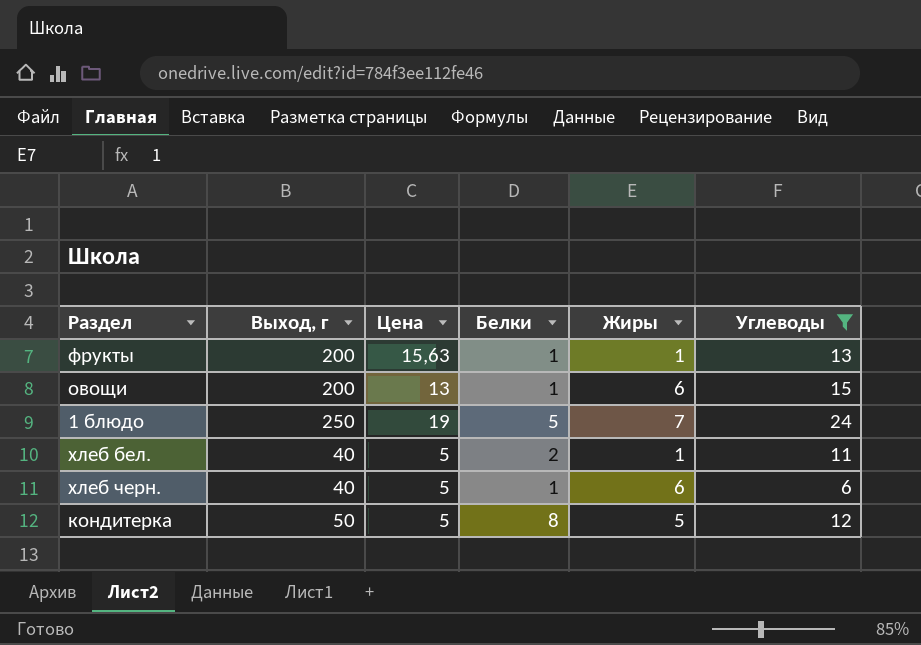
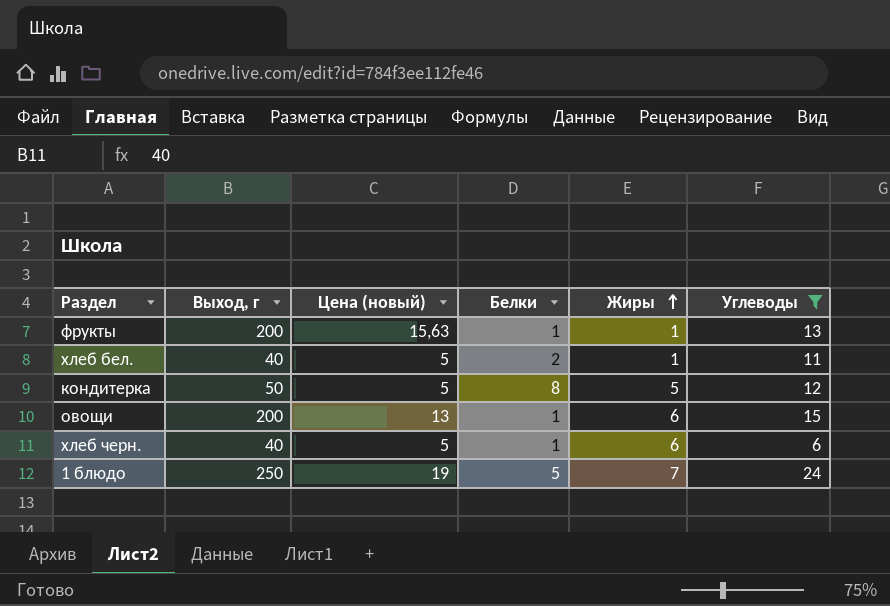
row order: none -> Жиры ascending
column name: Цена -> Цена (новый)

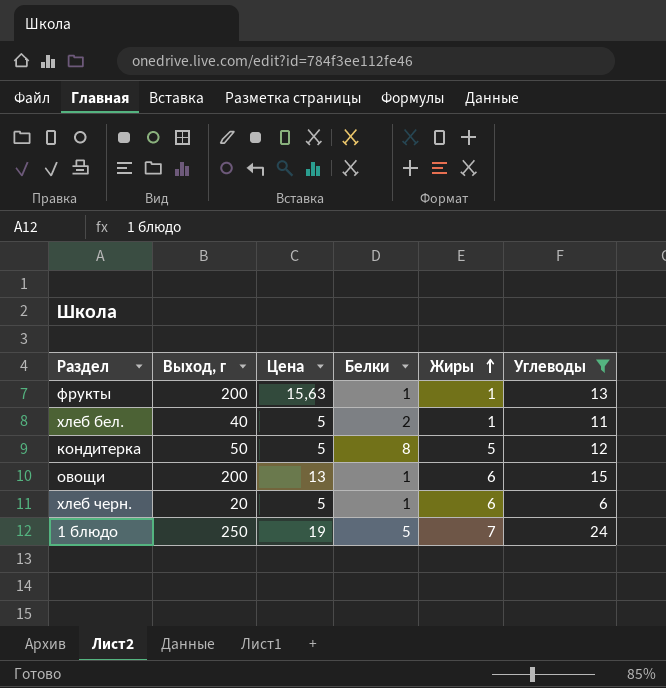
column name: Цена (новый) -> Цена
хлеб черн. | Выход, г: 40 -> 20

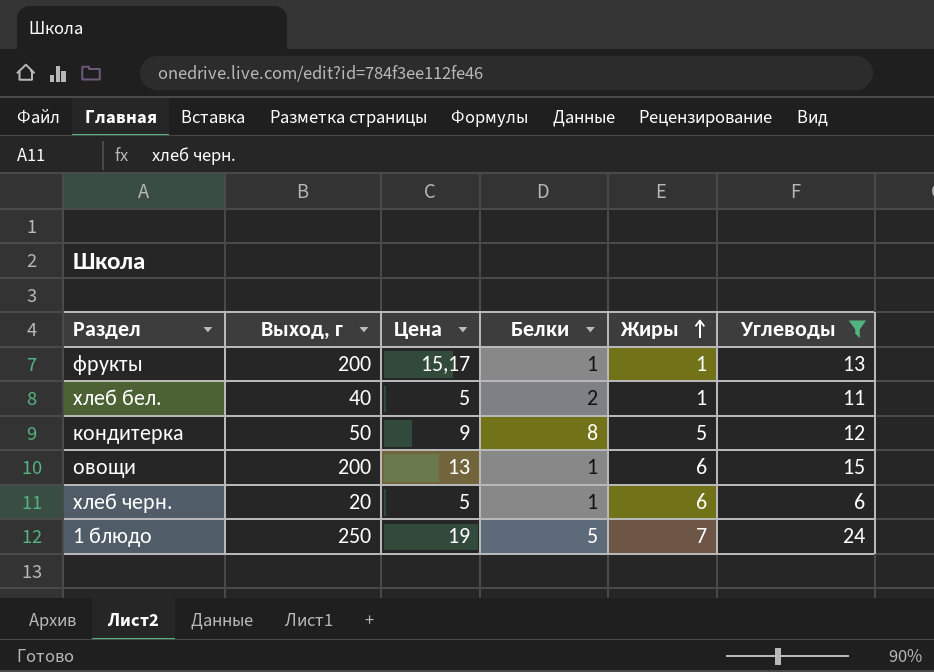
фрукты | Цена: 15,63 -> 15,17
кондитерка | Цена: 5 -> 9

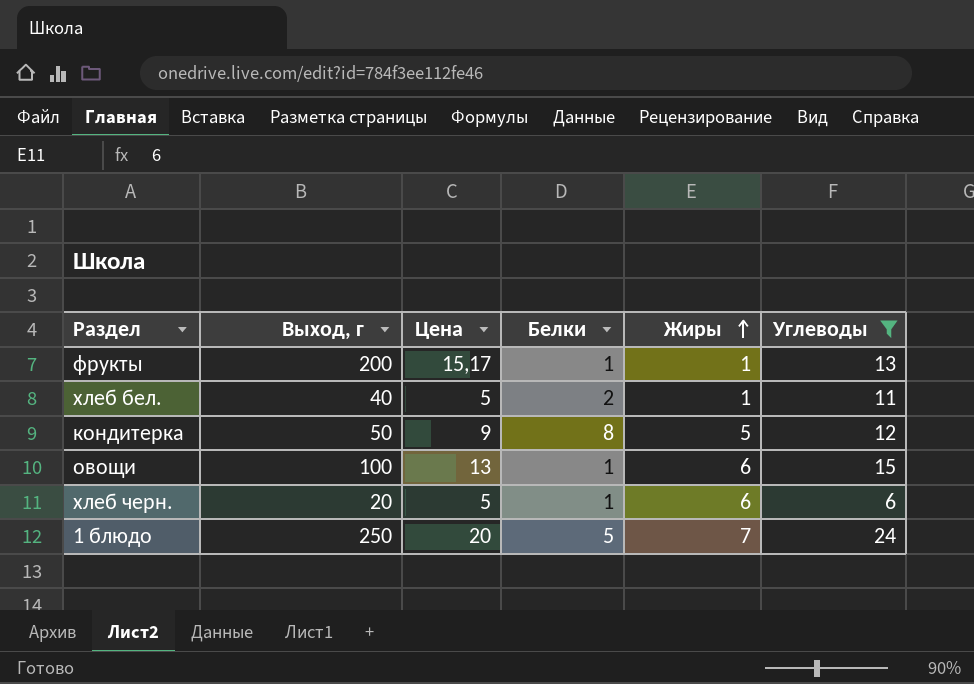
овощи | Выход, г: 200 -> 100
1 блюдо | Цена: 19 -> 20

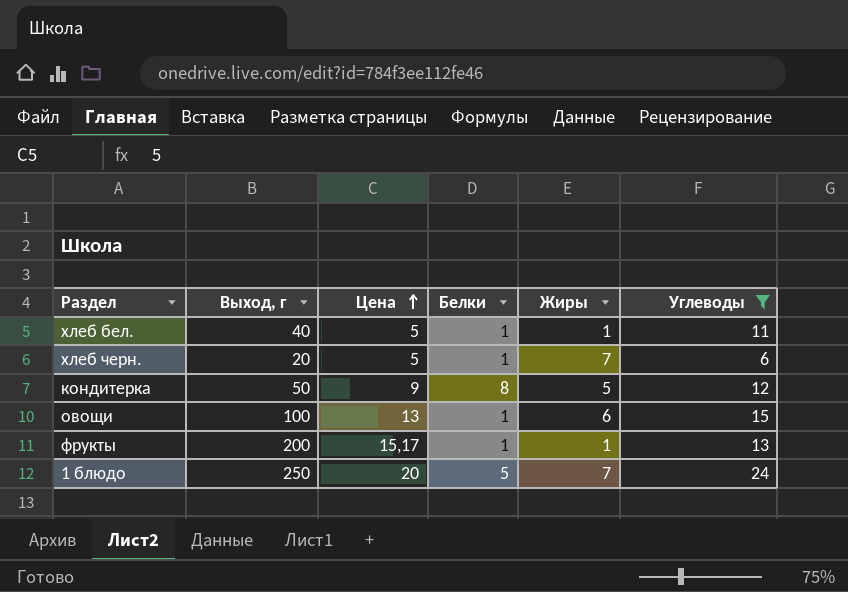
row order: Жиры ascending -> Цена ascending
хлеб бел. | Белки: 2 -> 1
хлеб черн. | Жиры: 6 -> 7

